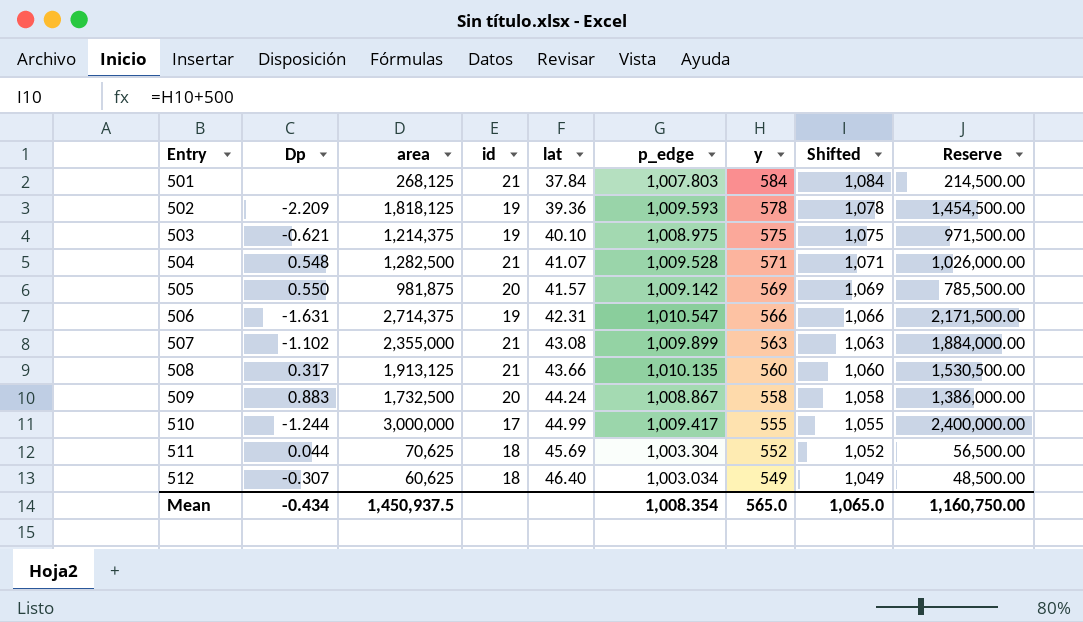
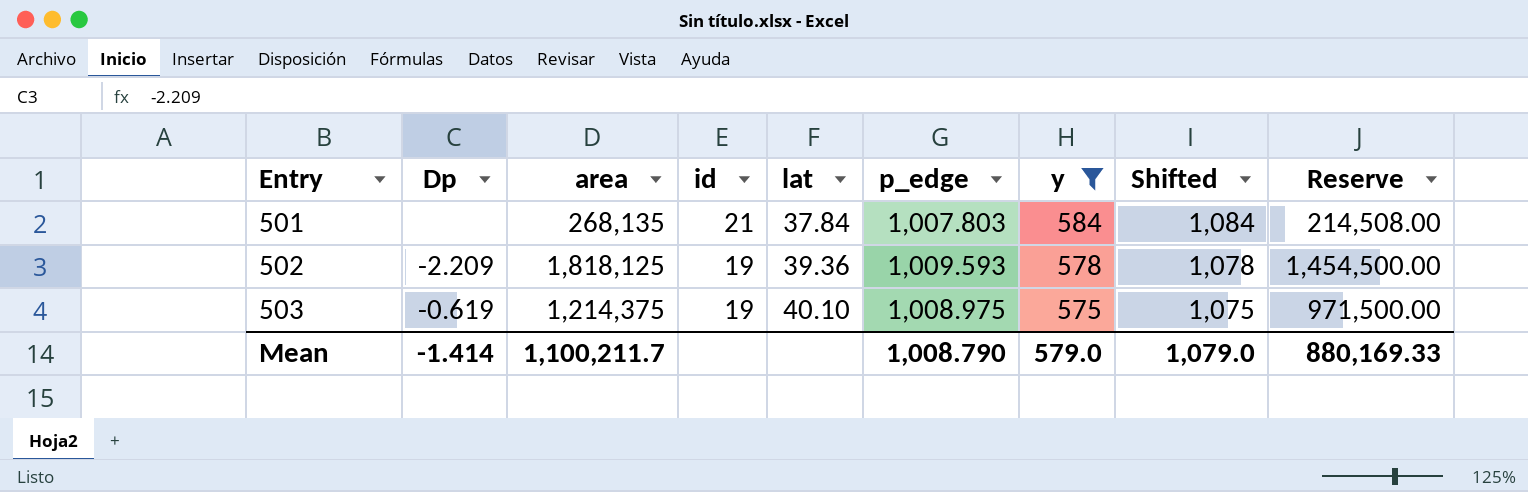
filter: none -> y >= 575
501 | area: 268,125 -> 268,135
501 | Reserve: 214,500.00 -> 214,508.00
503 | Dp: -0.621 -> -0.619
Mean | Dp: -0.434 -> -1.414
Mean | area: 1,450,937.5 -> 1,100,211.7
Mean | p_edge: 1,008.354 -> 1,008.790
Mean | y: 565.0 -> 579.0
Mean | Shifted: 1,065.0 -> 1,079.0
Mean | Reserve: 1,160,750.00 -> 880,169.33

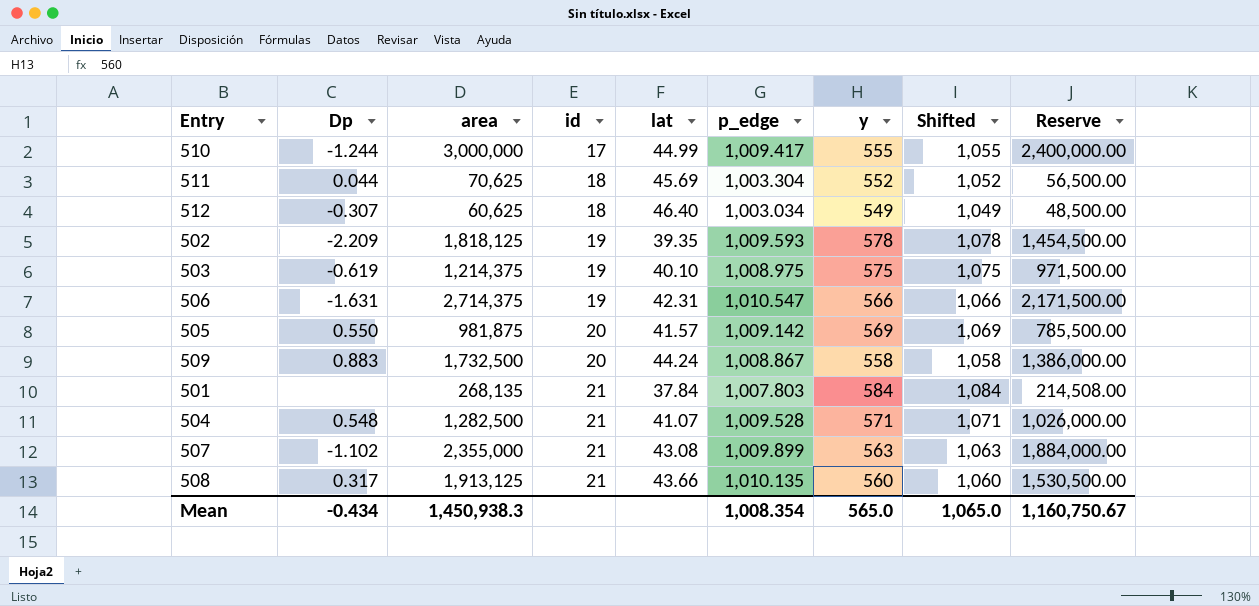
filter: y >= 575 -> none
row order: Entry ascending -> id ascending
502 | lat: 39.36 -> 39.35
Mean | Dp: -1.414 -> -0.434
Mean | area: 1,100,211.7 -> 1,450,938.3
Mean | p_edge: 1,008.790 -> 1,008.354
Mean | y: 579.0 -> 565.0
Mean | Shifted: 1,079.0 -> 1,065.0
Mean | Reserve: 880,169.33 -> 1,160,750.67

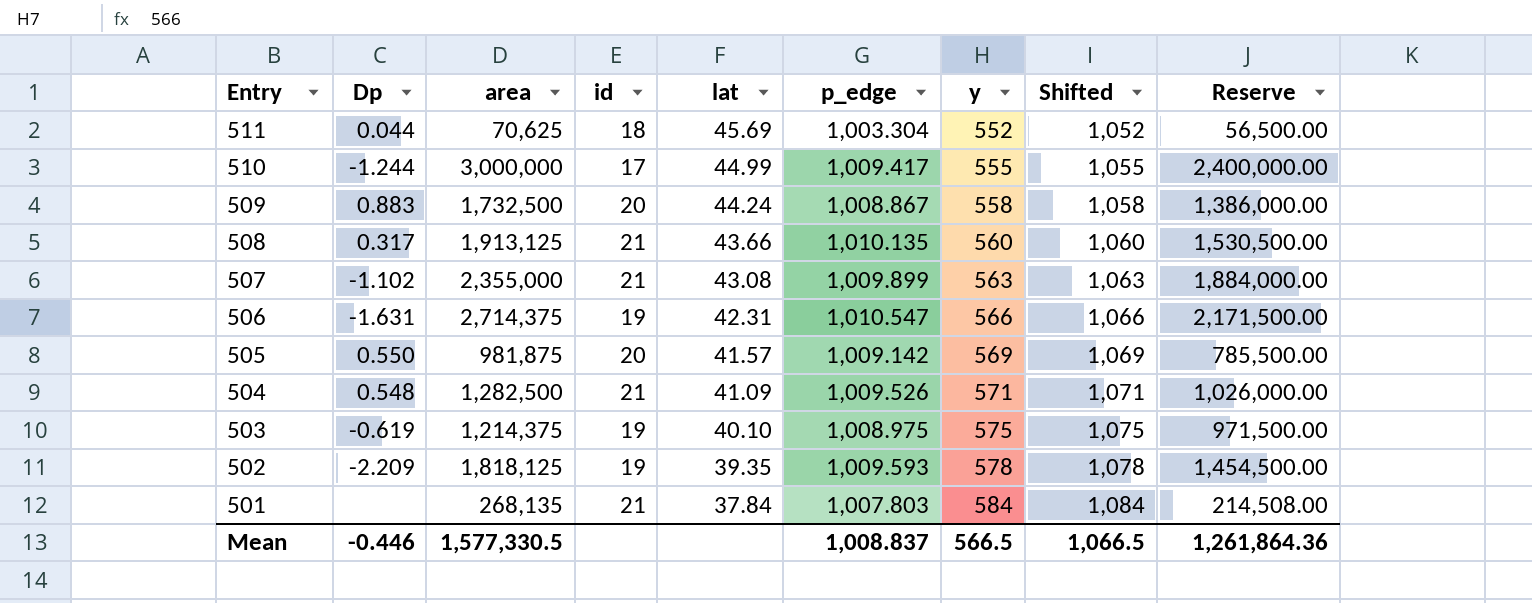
row order: id ascending -> Entry descending
row 512: -0.307 | 60,625 | 18 | 46.40 | 1,003.034 | 549 | 1,049 | 48,500.00 -> none
504 | lat: 41.07 -> 41.09
504 | p_edge: 1,009.528 -> 1,009.526
Mean | Dp: -0.434 -> -0.446
Mean | area: 1,450,938.3 -> 1,577,330.5
Mean | p_edge: 1,008.354 -> 1,008.837
Mean | y: 565.0 -> 566.5
Mean | Shifted: 1,065.0 -> 1,066.5
Mean | Reserve: 1,160,750.67 -> 1,261,864.36

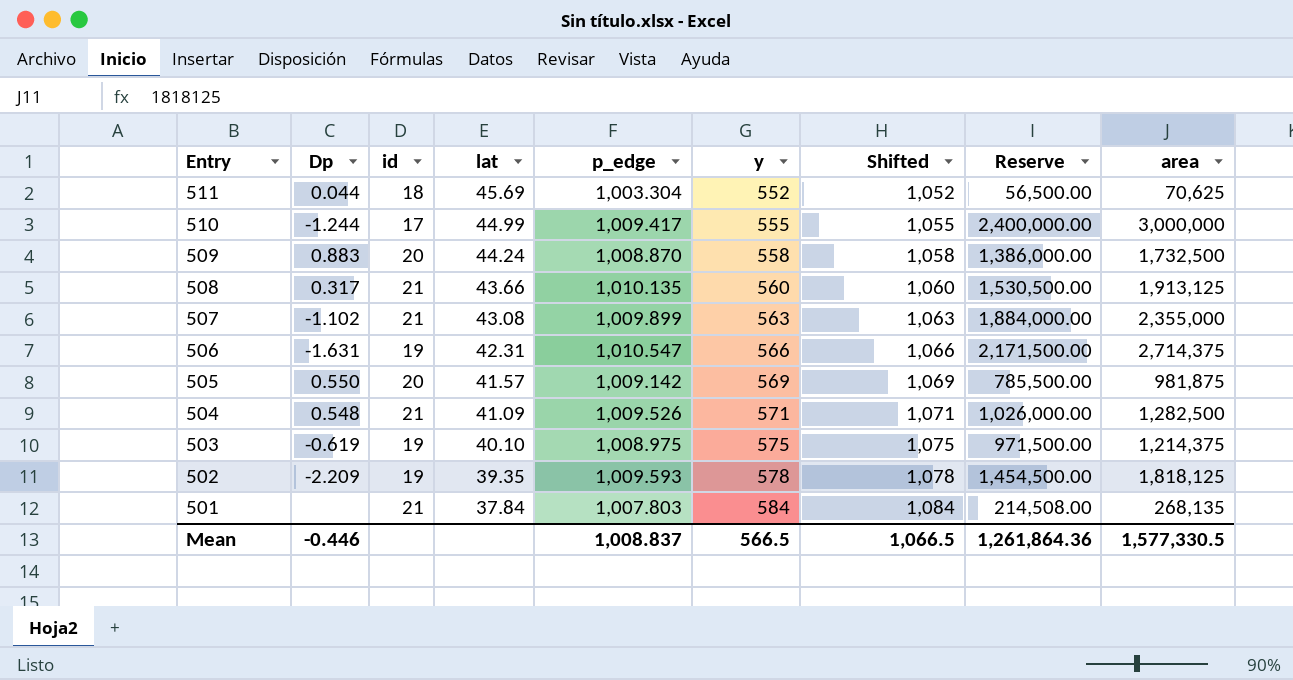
column area | position: 3 -> 9
509 | p_edge: 1,008.867 -> 1,008.870

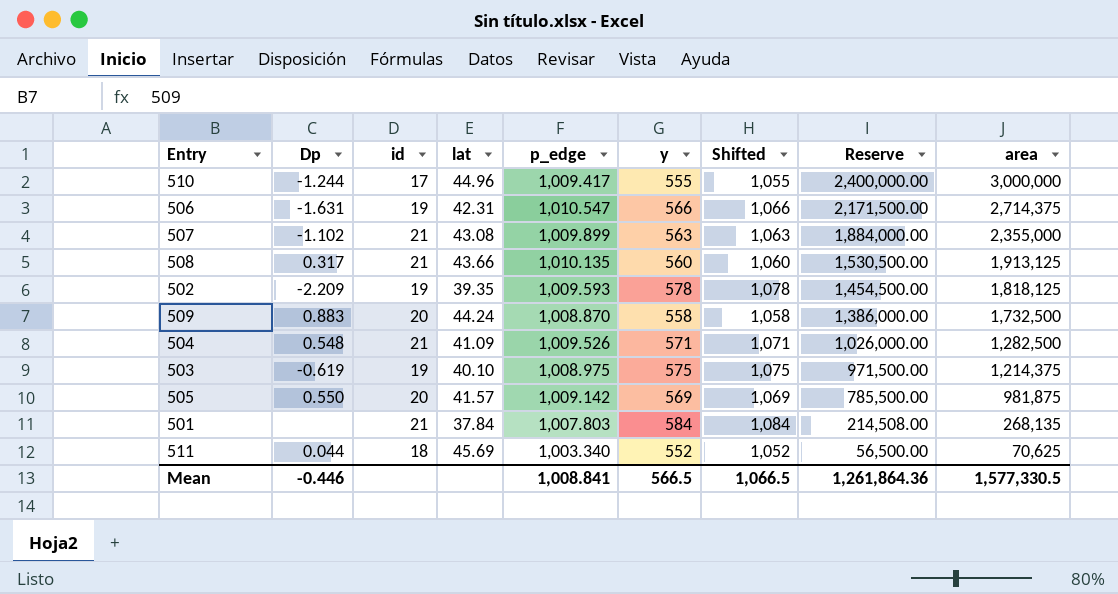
row order: Entry descending -> Reserve descending
510 | lat: 44.99 -> 44.96
511 | p_edge: 1,003.304 -> 1,003.340
Mean | p_edge: 1,008.837 -> 1,008.841

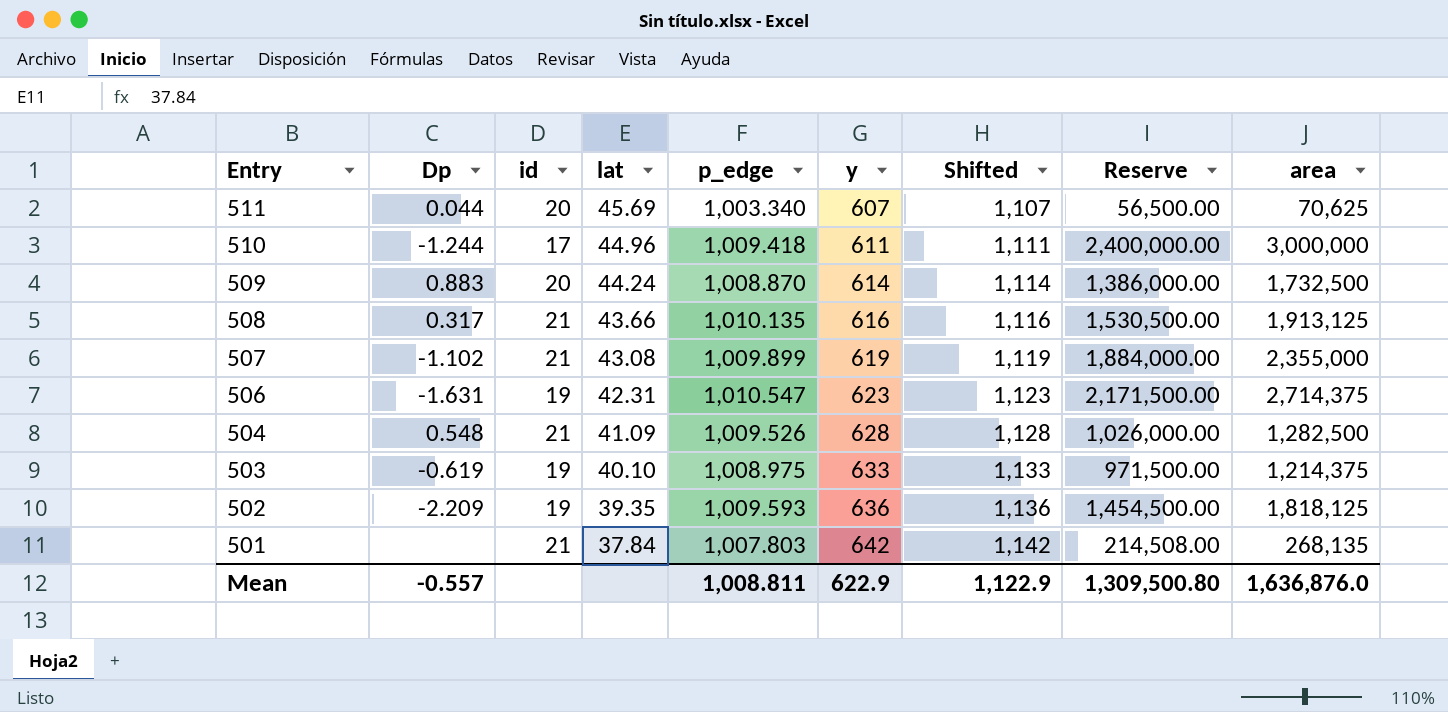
row order: Reserve descending -> Entry descending
row 505: 0.550 | 20 | 41.57 | 1,009.142 | 569 | 1,069 | 785,500.00 | 981,875 -> none
511 | id: 18 -> 20
511 | y: 552 -> 607
511 | Shifted: 1,052 -> 1,107
510 | p_edge: 1,009.417 -> 1,009.418
510 | y: 555 -> 611
510 | Shifted: 1,055 -> 1,111
509 | y: 558 -> 614
509 | Shifted: 1,058 -> 1,114
508 | y: 560 -> 616
508 | Shifted: 1,060 -> 1,116
507 | y: 563 -> 619
507 | Shifted: 1,063 -> 1,119
506 | y: 566 -> 623
506 | Shifted: 1,066 -> 1,123
504 | y: 571 -> 628
504 | Shifted: 1,071 -> 1,128
503 | y: 575 -> 633
503 | Shifted: 1,075 -> 1,133
502 | y: 578 -> 636
502 | Shifted: 1,078 -> 1,136
501 | y: 584 -> 642
501 | Shifted: 1,084 -> 1,142
Mean | Dp: -0.446 -> -0.557
Mean | p_edge: 1,008.841 -> 1,008.811
Mean | y: 566.5 -> 622.9
Mean | Shifted: 1,066.5 -> 1,122.9
Mean | Reserve: 1,261,864.36 -> 1,309,500.80
Mean | area: 1,577,330.5 -> 1,636,876.0

